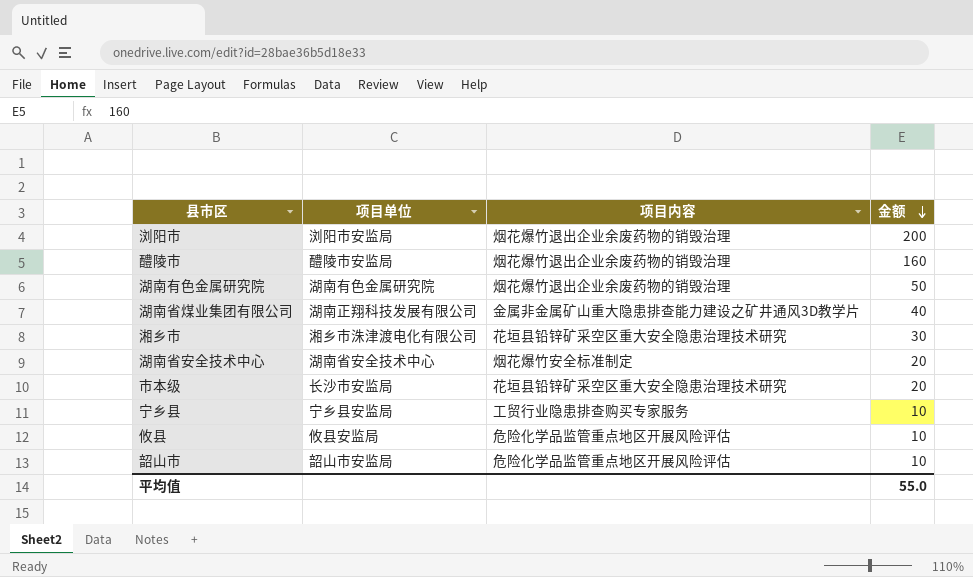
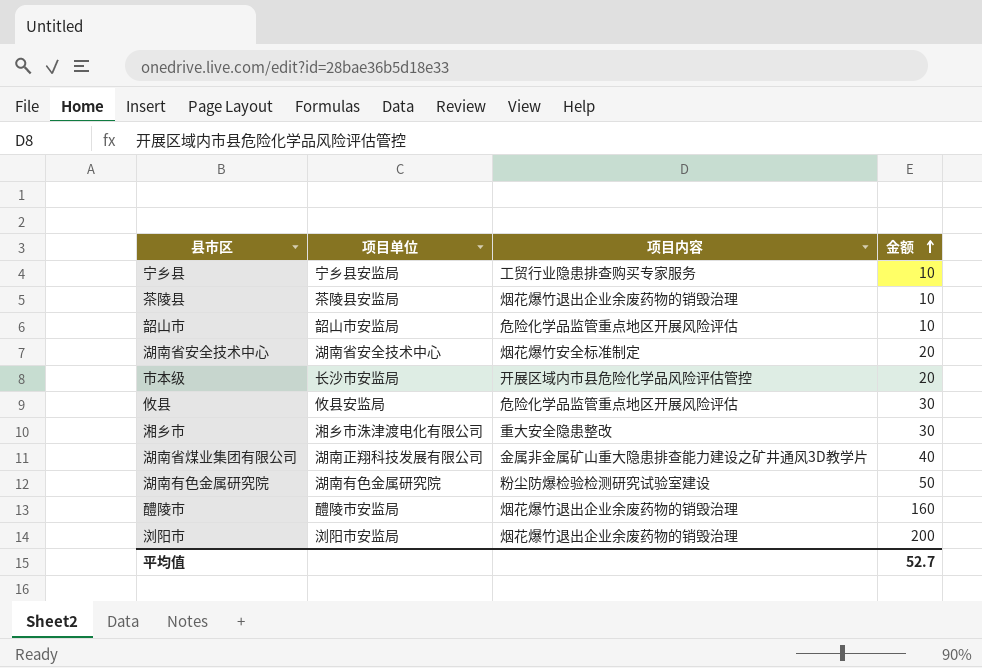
row order: 金额 descending -> 金额 ascending
row 茶陵县: none -> 茶陵县安监局 | 烟花爆竹退出企业余废药物的销毁治理 | 10
市本级 | 项目内容: 花垣县铅锌矿采空区重大安全隐患治理技术研究 -> 开展区域内市县危险化学品风险评估管控
攸县 | 金额: 10 -> 30
湘乡市 | 项目内容: 花垣县铅锌矿采空区重大安全隐患治理技术研究 -> 重大安全隐患整改
湖南有色金属研究院 | 项目内容: 烟花爆竹退出企业余废药物的销毁治理 -> 粉尘防爆检验检测研究试验室建设
平均值 | 金额: 55.0 -> 52.7

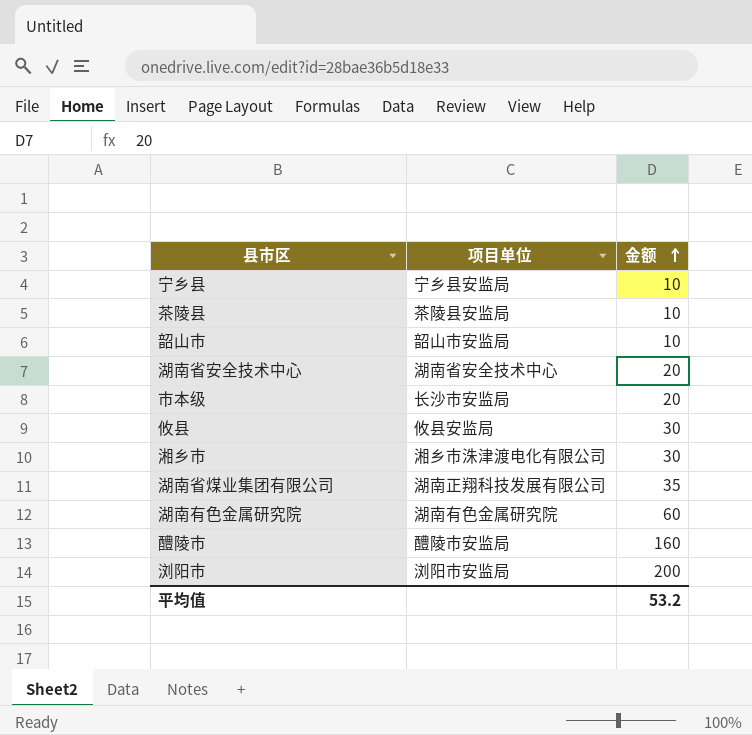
column 项目内容 | position: 3 -> none
湖南省煤业集团有限公司 | 金额: 40 -> 35
湖南有色金属研究院 | 金额: 50 -> 60
平均值 | 金额: 52.7 -> 53.2

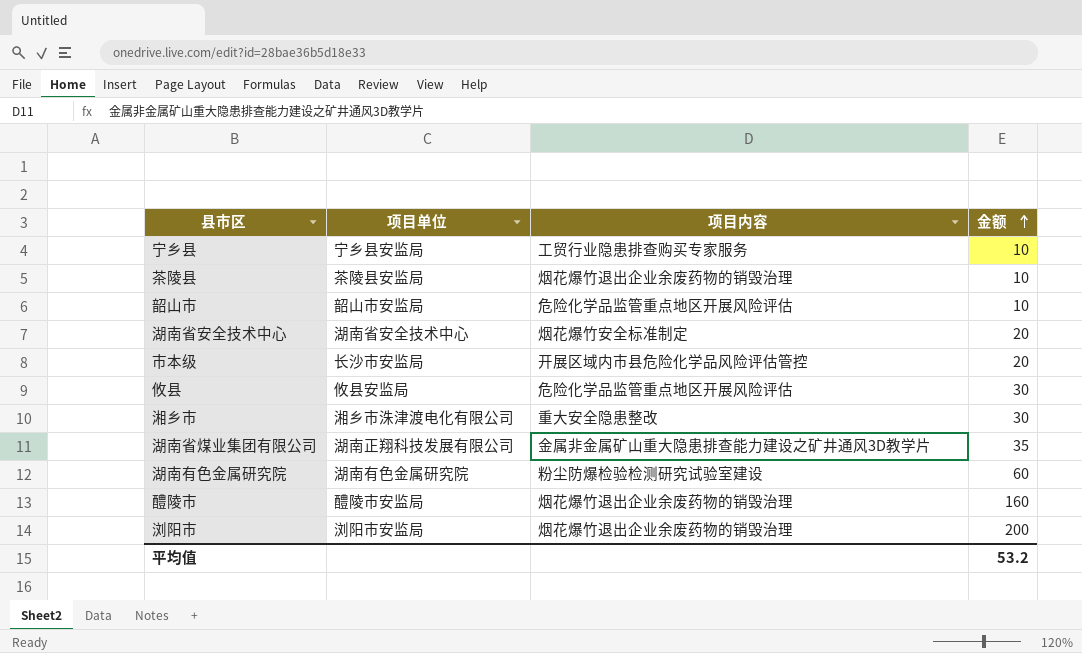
column 项目内容 | position: none -> 3

